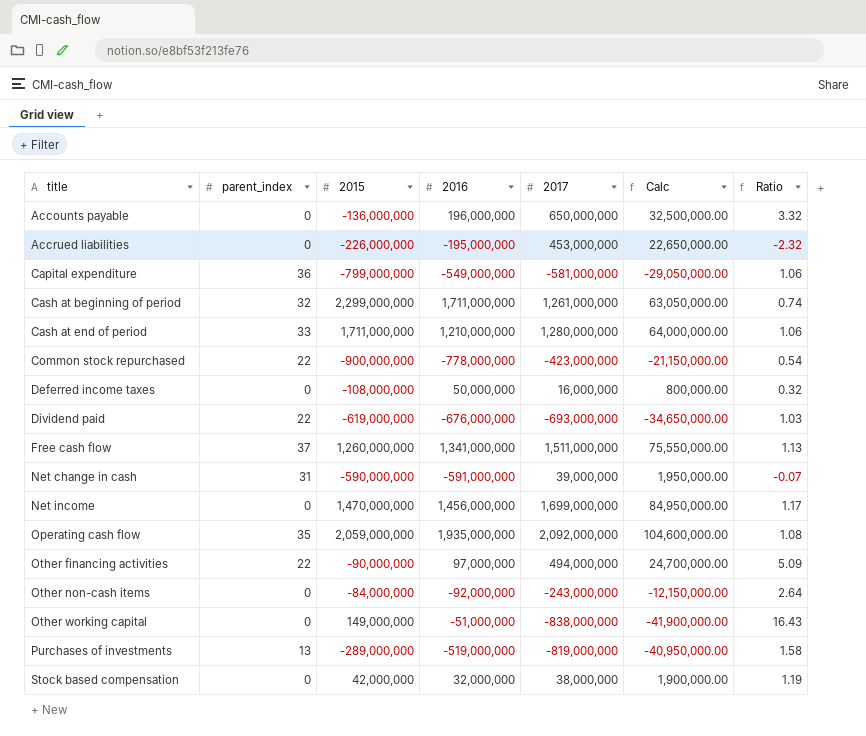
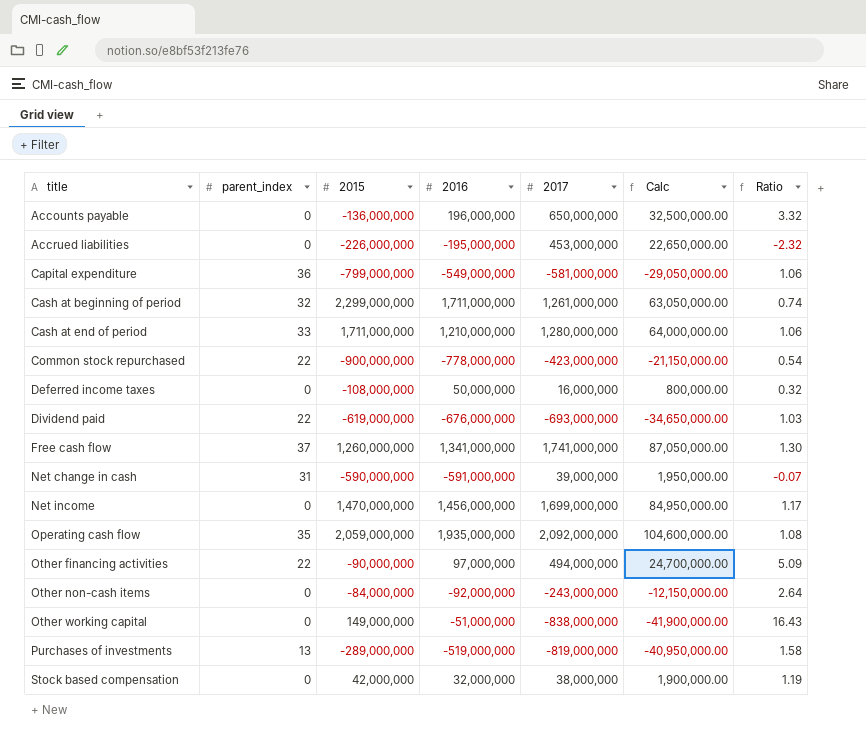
Free cash flow | 2017: 1,511,000,000 -> 1,741,000,000
Free cash flow | Calc: 75,550,000.00 -> 87,050,000.00
Free cash flow | Ratio: 1.13 -> 1.30

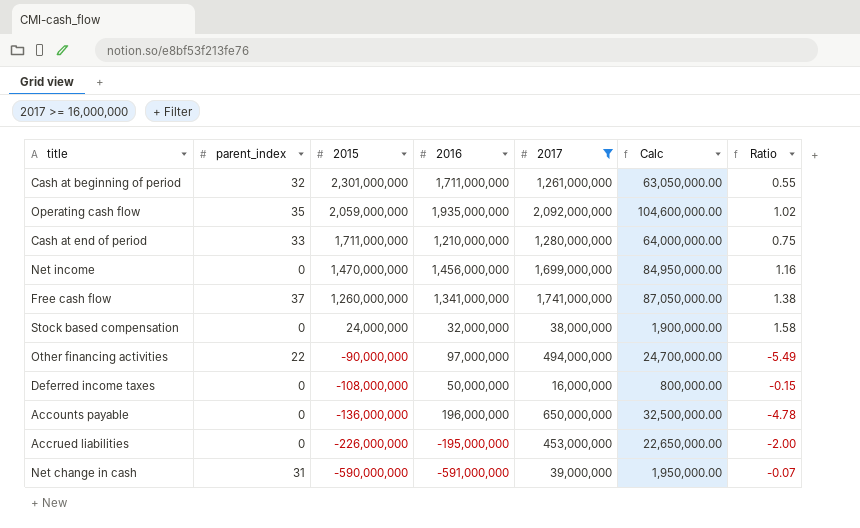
filter: none -> 2017 >= 16,000,000
row order: title ascending -> 2015 descending
column Ratio | formula: [2017] / [2016] -> [2017] / [2015]
Cash at beginning of period | 2015: 2,299,000,000 -> 2,301,000,000
Stock based compensation | 2015: 42,000,000 -> 24,000,000

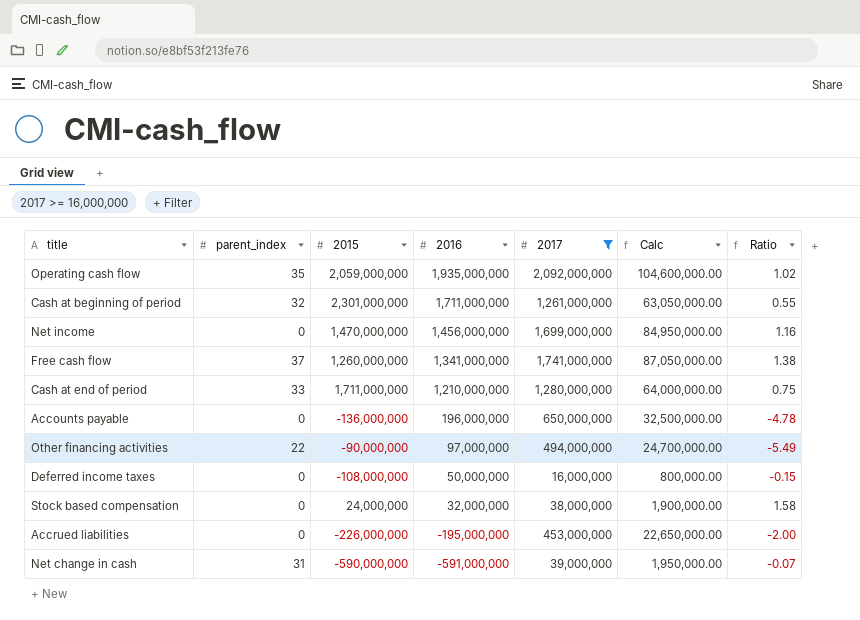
row order: 2015 descending -> 2016 descending

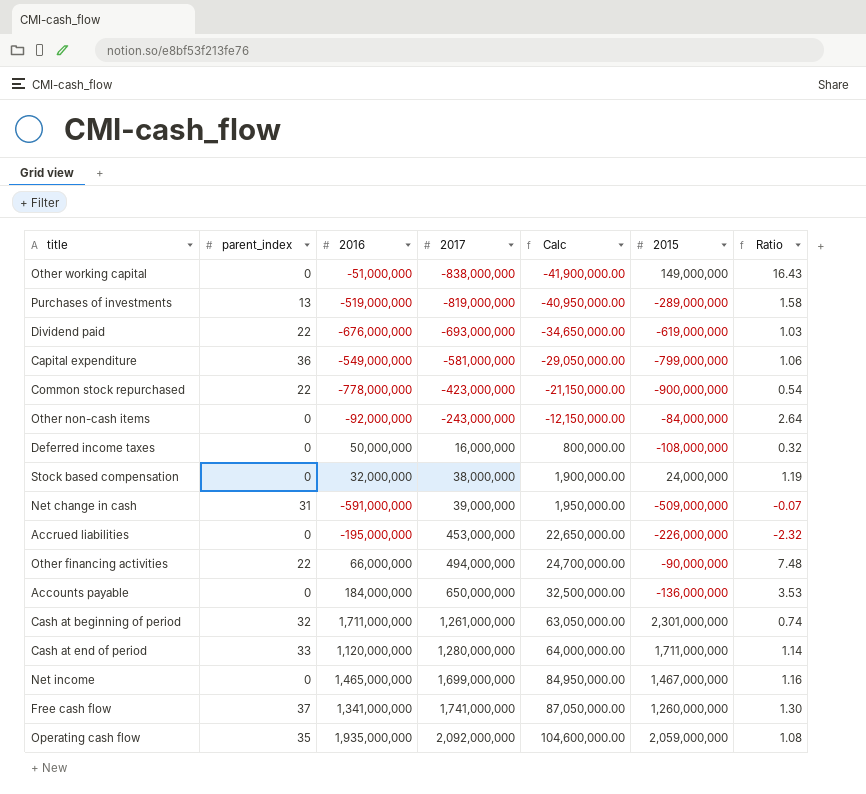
filter: 2017 >= 16,000,000 -> none
row order: 2016 descending -> 2017 ascending
column 2015 | position: 3 -> 6
column Ratio | formula: [2017] / [2015] -> [2017] / [2016]
Net change in cash | 2015: -590,000,000 -> -509,000,000
Other financing activities | 2016: 97,000,000 -> 66,000,000
Accounts payable | 2016: 196,000,000 -> 184,000,000
Cash at end of period | 2016: 1,210,000,000 -> 1,120,000,000
Net income | 2016: 1,456,000,000 -> 1,465,000,000
Net income | 2015: 1,470,000,000 -> 1,467,000,000

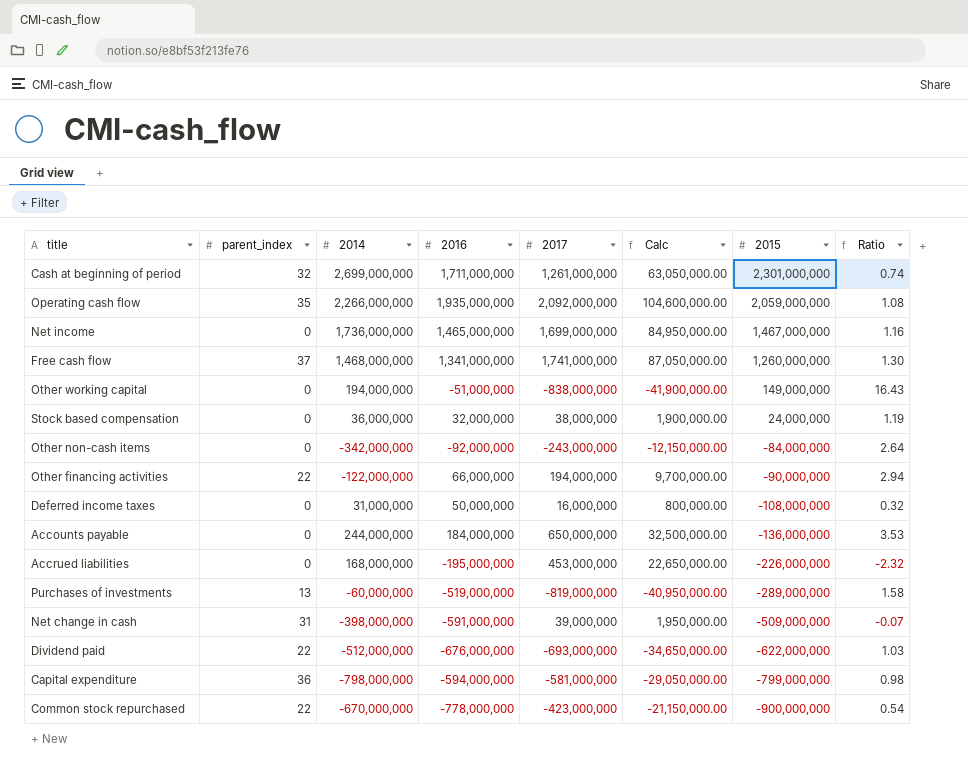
row order: 2017 ascending -> 2015 descending
column 2014 | position: none -> 3
row Cash at end of period: 33 | 1,120,000,000 | 1,280,000,000 | 64,000,000.00 | 1,711,000,000 | 1.14 -> none
Other financing activities | 2017: 494,000,000 -> 194,000,000
Other financing activities | Calc: 24,700,000.00 -> 9,700,000.00
Other financing activities | Ratio: 7.48 -> 2.94
Dividend paid | 2015: -619,000,000 -> -622,000,000
Capital expenditure | 2016: -549,000,000 -> -594,000,000
Capital expenditure | Ratio: 1.06 -> 0.98

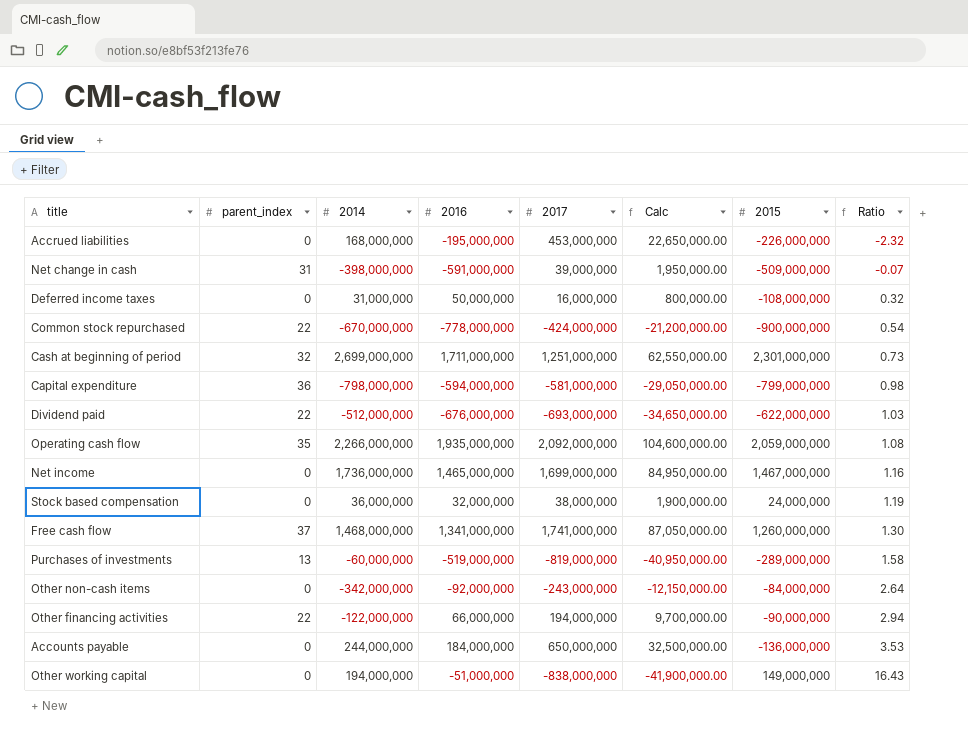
row order: 2015 descending -> Ratio ascending
Common stock repurchased | 2017: -423,000,000 -> -424,000,000
Common stock repurchased | Calc: -21,150,000.00 -> -21,200,000.00
Cash at beginning of period | 2017: 1,261,000,000 -> 1,251,000,000
Cash at beginning of period | Calc: 63,050,000.00 -> 62,550,000.00
Cash at beginning of period | Ratio: 0.74 -> 0.73

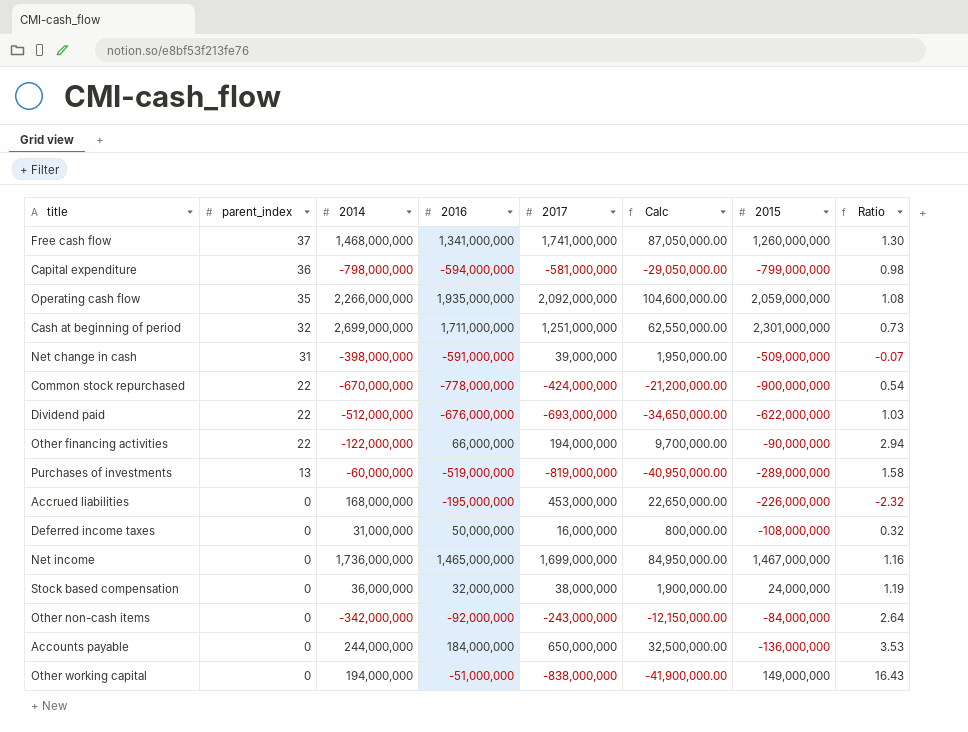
row order: Ratio ascending -> parent_index descending

